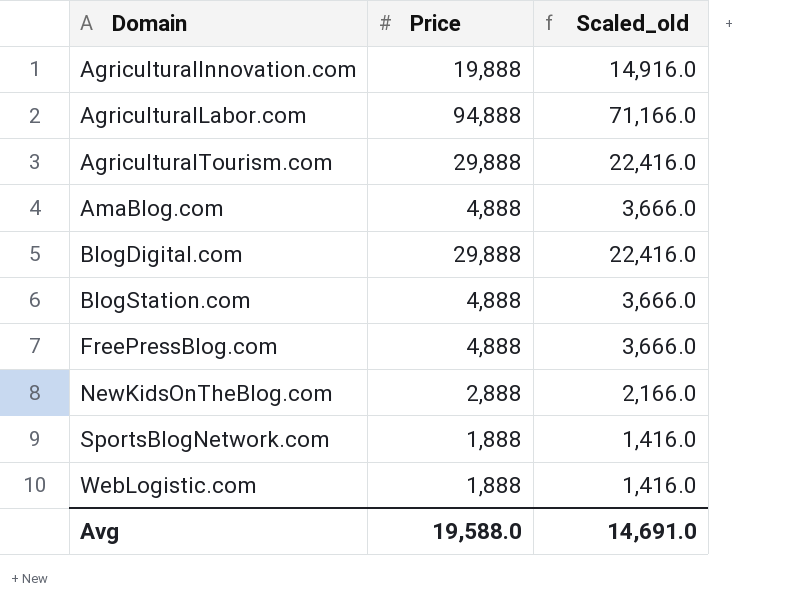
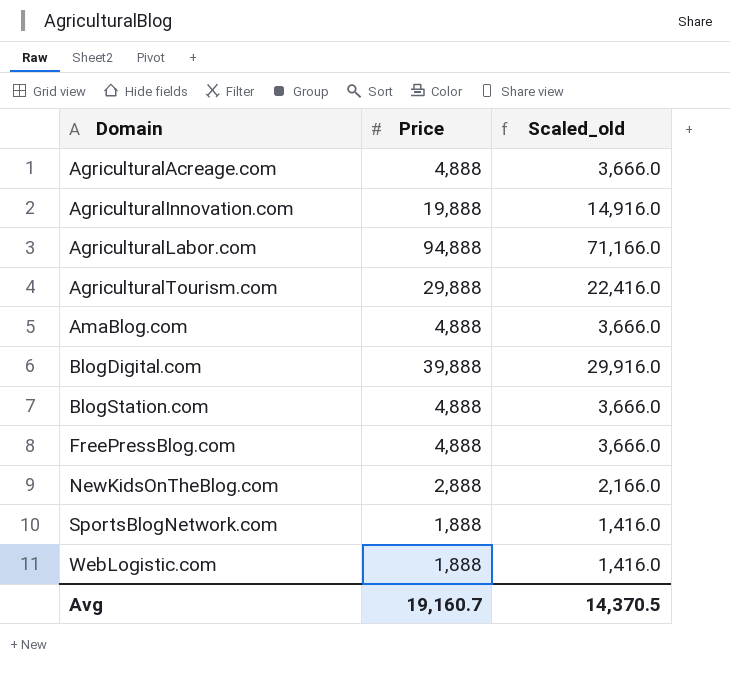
row AgriculturalAcreage.com: none -> 4,888 | 3,666.0
BlogDigital.com | Price: 29,888 -> 39,888
BlogDigital.com | Scaled_old: 22,416.0 -> 29,916.0
Avg | Price: 19,588.0 -> 19,160.7
Avg | Scaled_old: 14,691.0 -> 14,370.5

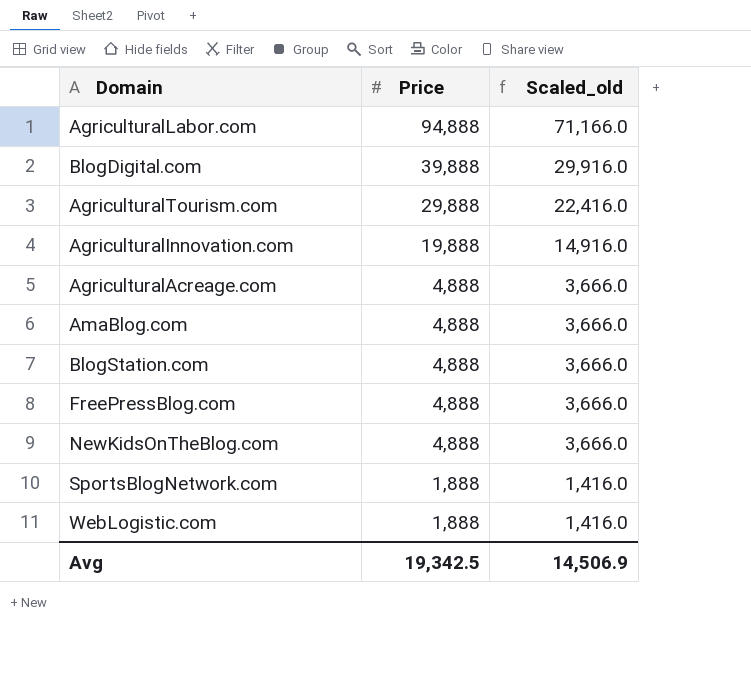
row order: Domain ascending -> Price descending
NewKidsOnTheBlog.com | Price: 2,888 -> 4,888
NewKidsOnTheBlog.com | Scaled_old: 2,166.0 -> 3,666.0
Avg | Price: 19,160.7 -> 19,342.5
Avg | Scaled_old: 14,370.5 -> 14,506.9

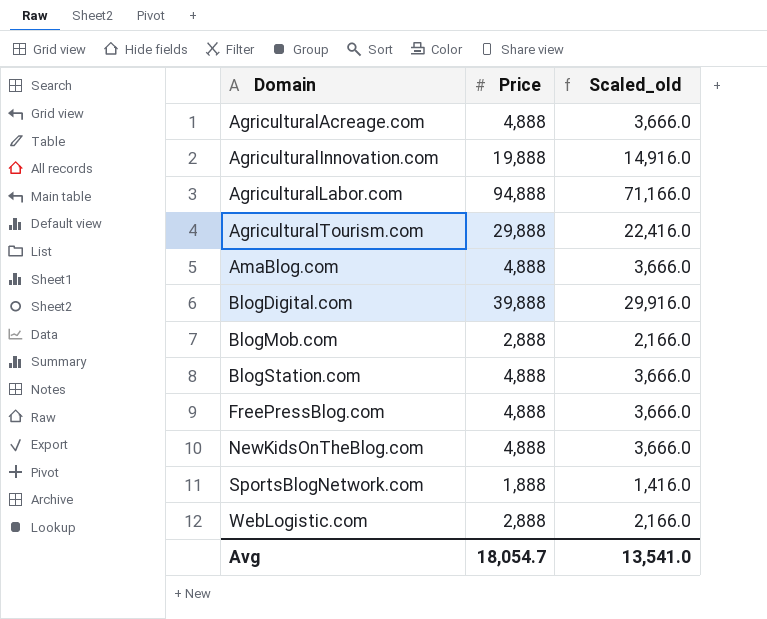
row order: Price descending -> Domain ascending
row BlogMob.com: none -> 2,888 | 2,166.0
WebLogistic.com | Price: 1,888 -> 2,888
WebLogistic.com | Scaled_old: 1,416.0 -> 2,166.0
Avg | Price: 19,342.5 -> 18,054.7
Avg | Scaled_old: 14,506.9 -> 13,541.0

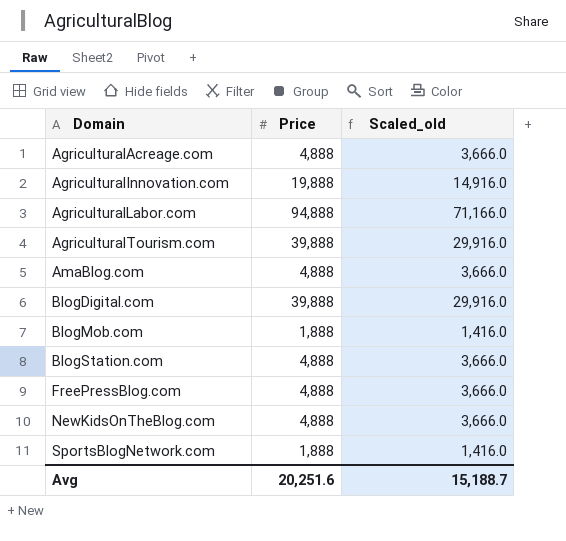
row WebLogistic.com: 2,888 | 2,166.0 -> none
AgriculturalTourism.com | Price: 29,888 -> 39,888
AgriculturalTourism.com | Scaled_old: 22,416.0 -> 29,916.0
BlogMob.com | Price: 2,888 -> 1,888
BlogMob.com | Scaled_old: 2,166.0 -> 1,416.0
Avg | Price: 18,054.7 -> 20,251.6
Avg | Scaled_old: 13,541.0 -> 15,188.7

